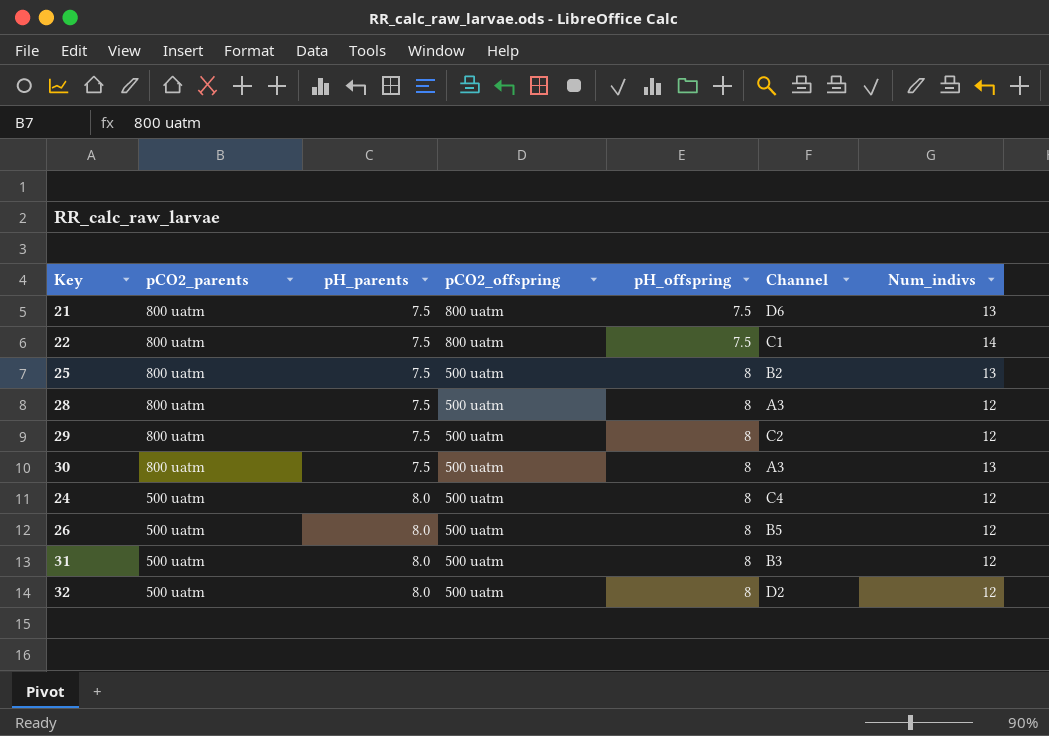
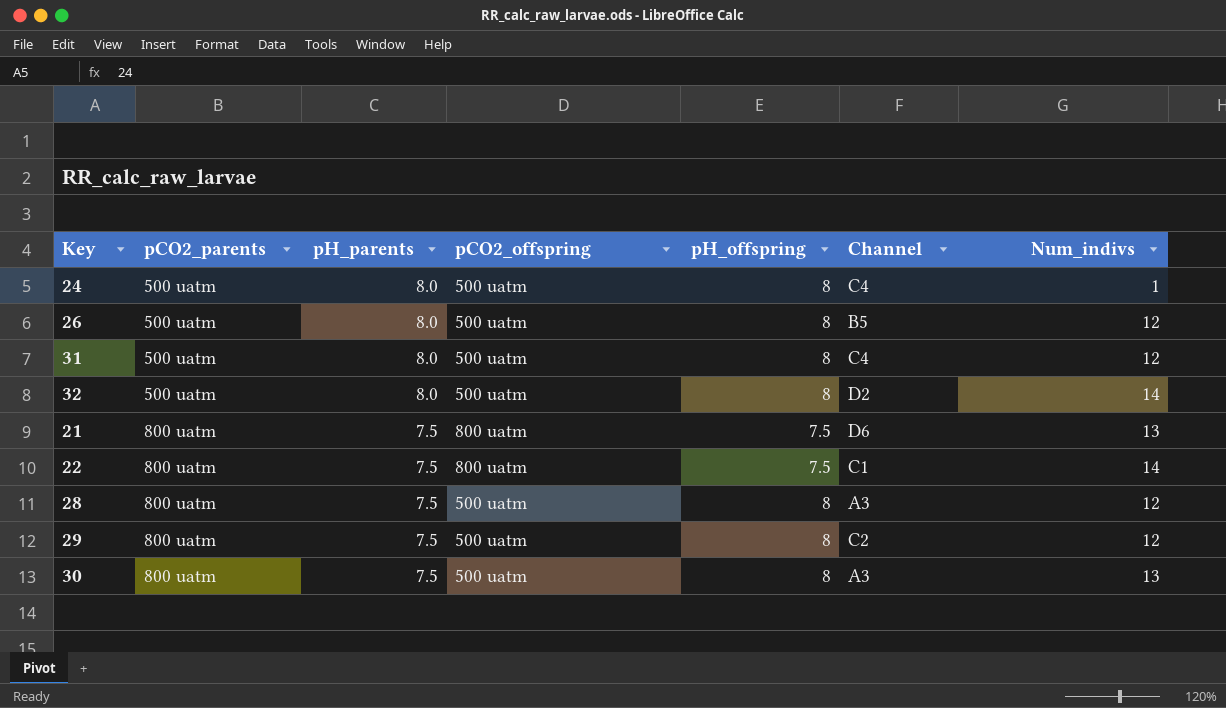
row order: pCO2_parents descending -> pCO2_parents ascending
row 25: 800 uatm | 7.5 | 500 uatm | 8 | B2 | 13 -> none
24 | Num_indivs: 12 -> 1
31 | Channel: B3 -> C4
32 | Num_indivs: 12 -> 14

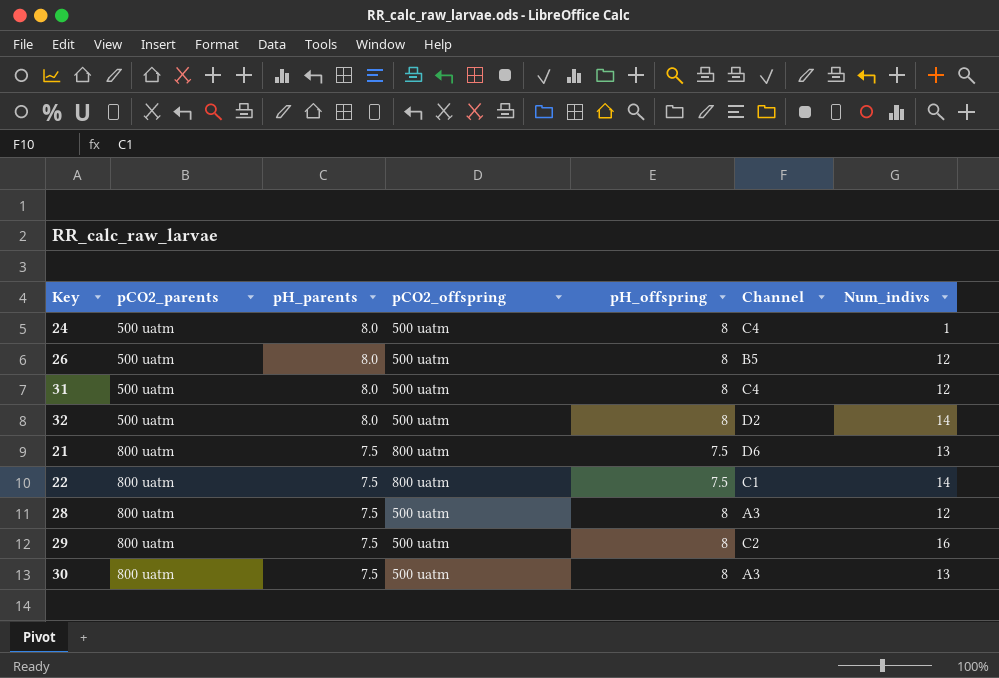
29 | Num_indivs: 12 -> 16

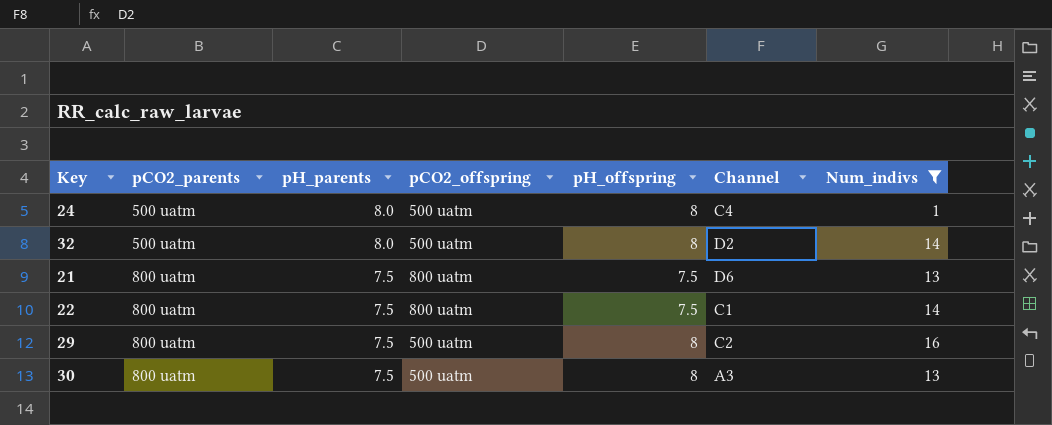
filter: none -> Num_indivs != 12

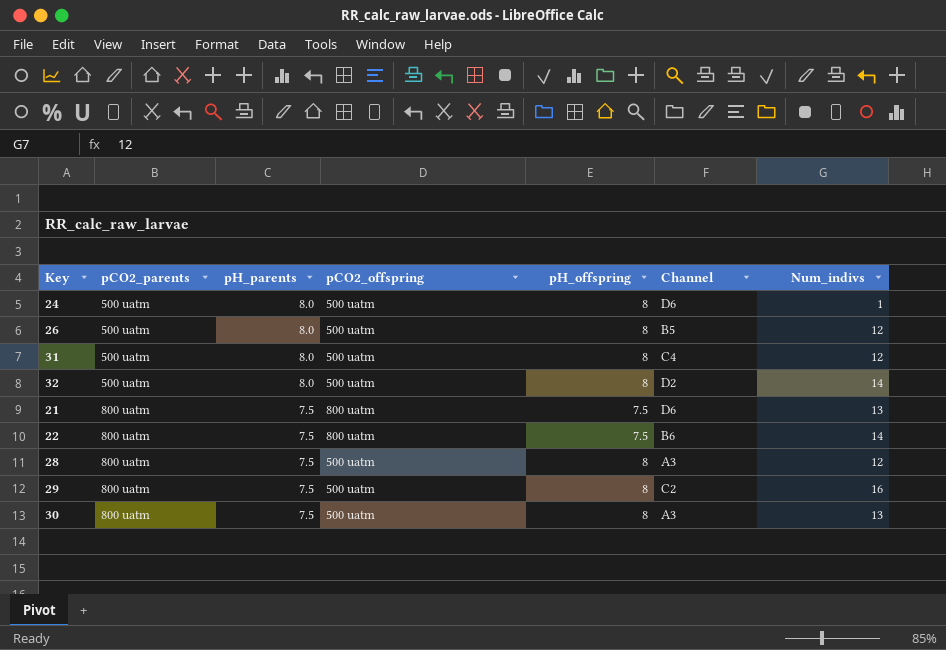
filter: Num_indivs != 12 -> none
24 | Channel: C4 -> D6
22 | Channel: C1 -> B6

